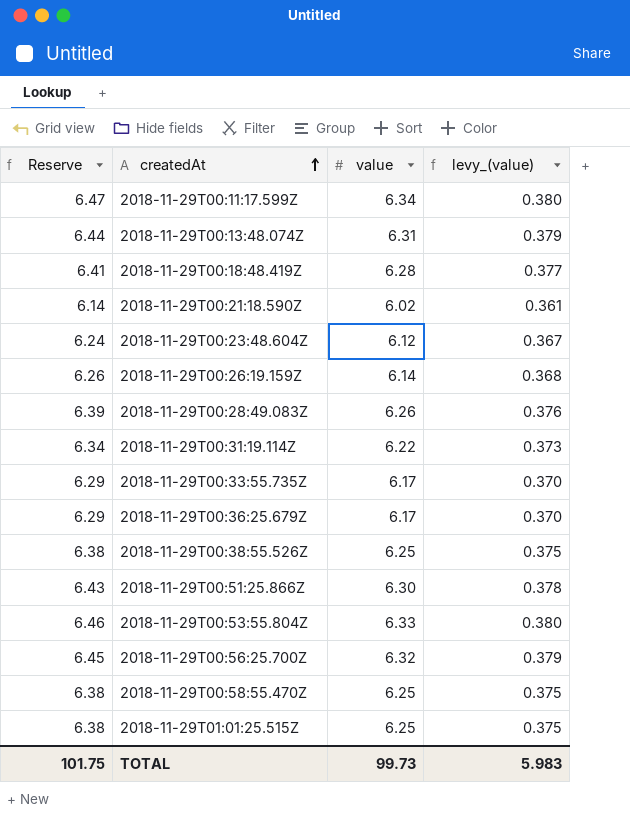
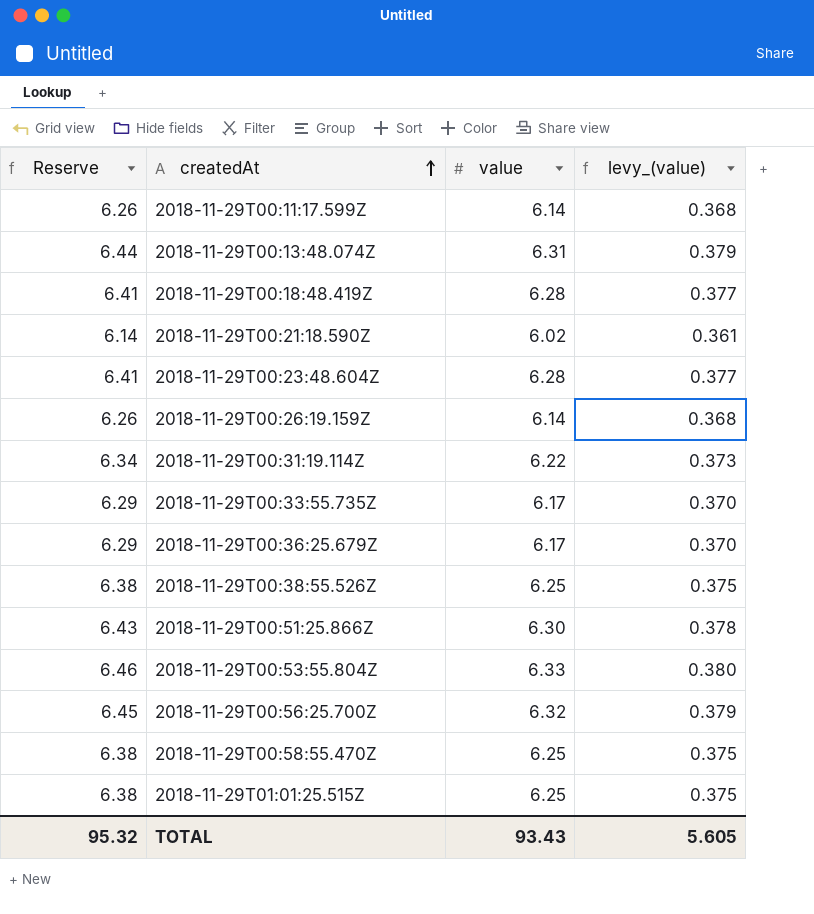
row 2018-11-29T00:28:49.083Z: 6.39 | 6.26 | 0.376 -> none
2018-11-29T00:11:17.599Z | Reserve: 6.47 -> 6.26
2018-11-29T00:11:17.599Z | value: 6.34 -> 6.14
2018-11-29T00:11:17.599Z | levy_(value): 0.380 -> 0.368
2018-11-29T00:23:48.604Z | Reserve: 6.24 -> 6.41
2018-11-29T00:23:48.604Z | value: 6.12 -> 6.28
2018-11-29T00:23:48.604Z | levy_(value): 0.367 -> 0.377
TOTAL | Reserve: 101.75 -> 95.32
TOTAL | value: 99.73 -> 93.43
TOTAL | levy_(value): 5.983 -> 5.605

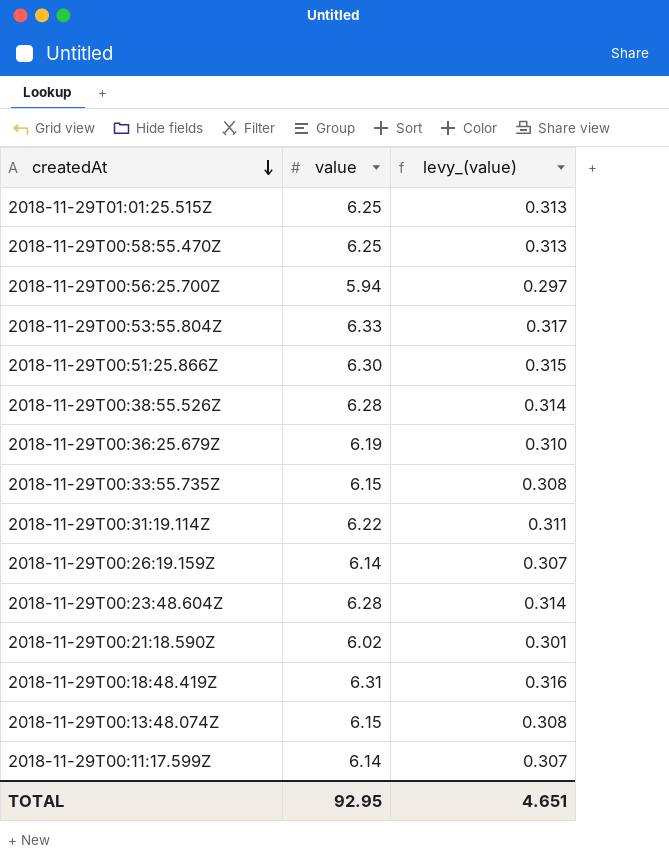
row order: createdAt ascending -> createdAt descending
column Reserve | formula: [value] * 1.02 -> none
column levy_(value) | formula: [value] * 0.06 -> [value] * 0.05
2018-11-29T00:56:25.700Z | value: 6.32 -> 5.94
2018-11-29T00:38:55.526Z | value: 6.25 -> 6.28
2018-11-29T00:36:25.679Z | value: 6.17 -> 6.19
2018-11-29T00:33:55.735Z | value: 6.17 -> 6.15
2018-11-29T00:18:48.419Z | value: 6.28 -> 6.31
2018-11-29T00:13:48.074Z | value: 6.31 -> 6.15
TOTAL | value: 93.43 -> 92.95
TOTAL | levy_(value): 5.605 -> 4.651

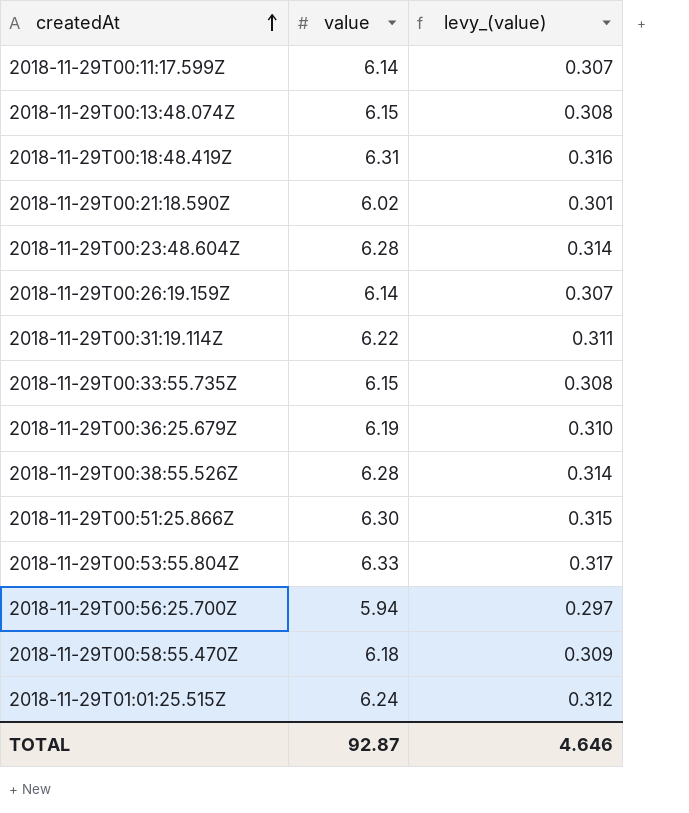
row order: createdAt descending -> createdAt ascending
2018-11-29T00:58:55.470Z | value: 6.25 -> 6.18
2018-11-29T00:58:55.470Z | levy_(value): 0.313 -> 0.309
2018-11-29T01:01:25.515Z | value: 6.25 -> 6.24
2018-11-29T01:01:25.515Z | levy_(value): 0.313 -> 0.312
TOTAL | value: 92.95 -> 92.87
TOTAL | levy_(value): 4.651 -> 4.646

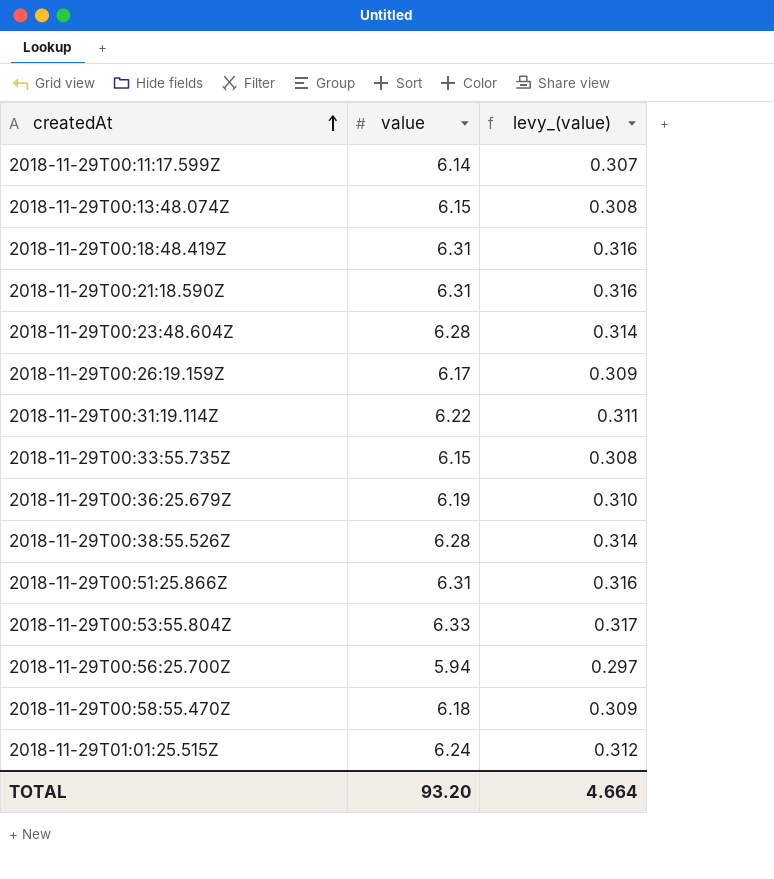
2018-11-29T00:21:18.590Z | value: 6.02 -> 6.31
2018-11-29T00:21:18.590Z | levy_(value): 0.301 -> 0.316
2018-11-29T00:26:19.159Z | value: 6.14 -> 6.17
2018-11-29T00:26:19.159Z | levy_(value): 0.307 -> 0.309
2018-11-29T00:51:25.866Z | value: 6.30 -> 6.31
2018-11-29T00:51:25.866Z | levy_(value): 0.315 -> 0.316
TOTAL | value: 92.87 -> 93.20
TOTAL | levy_(value): 4.646 -> 4.664

